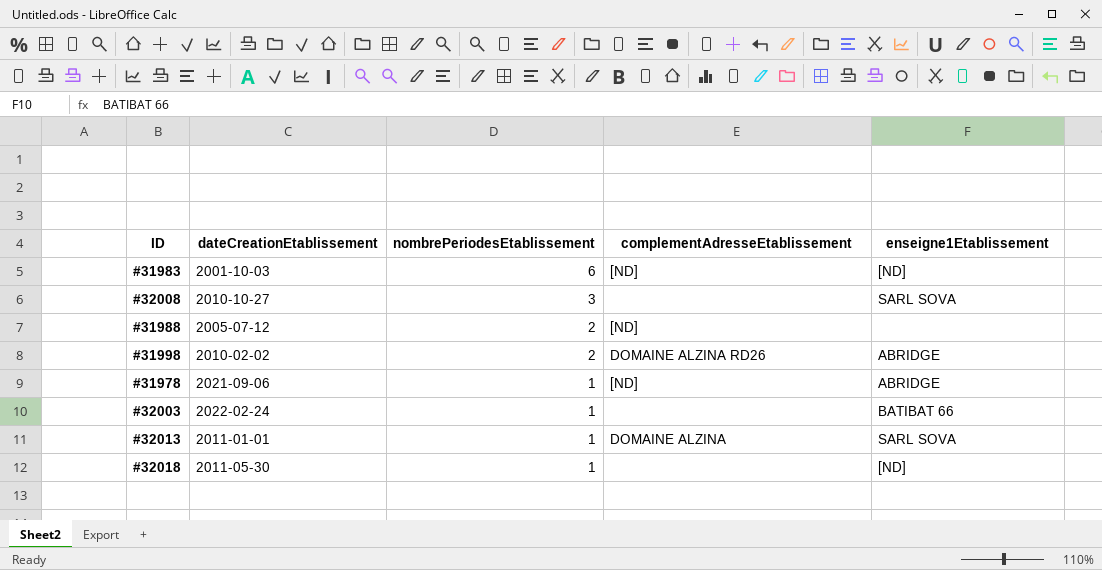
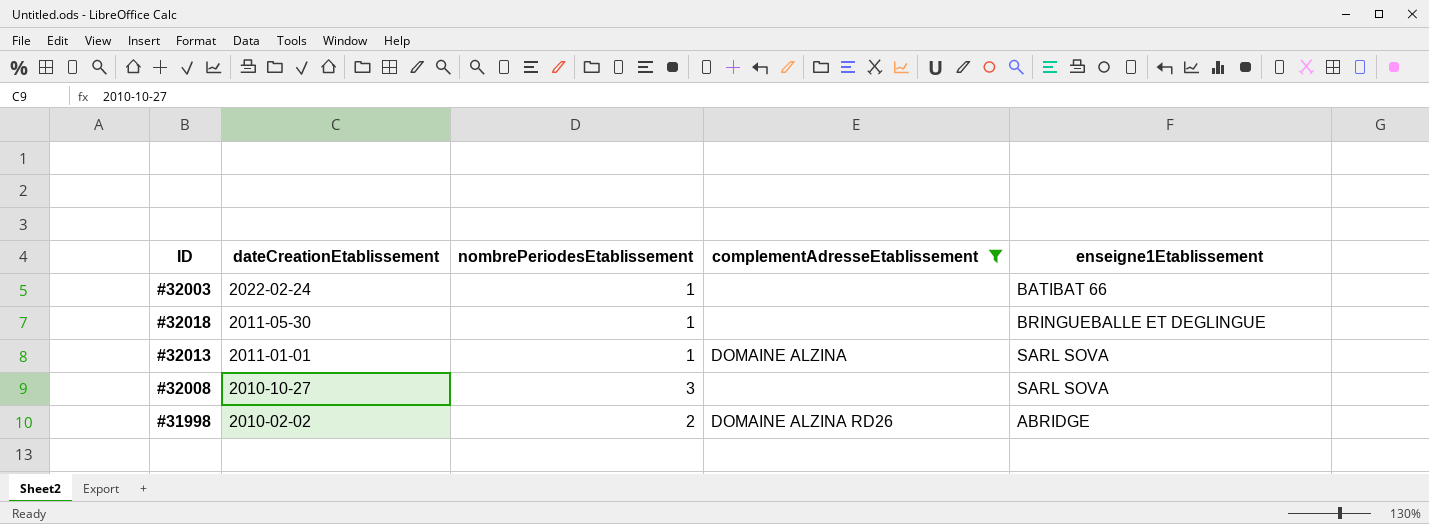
filter: none -> complementAdresseEtablissement != [ND]
row order: nombrePeriodesEtablissement descending -> dateCreationEtablissement descending
#32018 | enseigne1Etablissement: [ND] -> BRINGUEBALLE ET DEGLINGUE

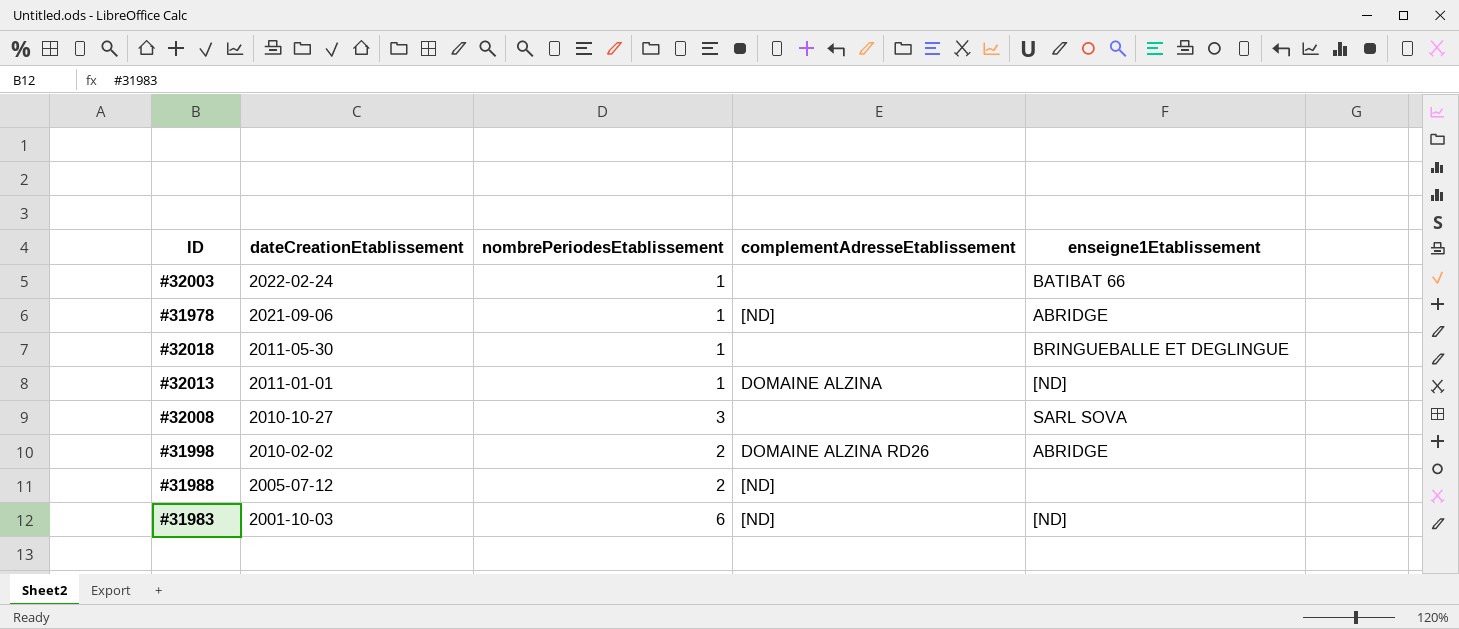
filter: complementAdresseEtablissement != [ND] -> none
#32013 | enseigne1Etablissement: SARL SOVA -> [ND]

